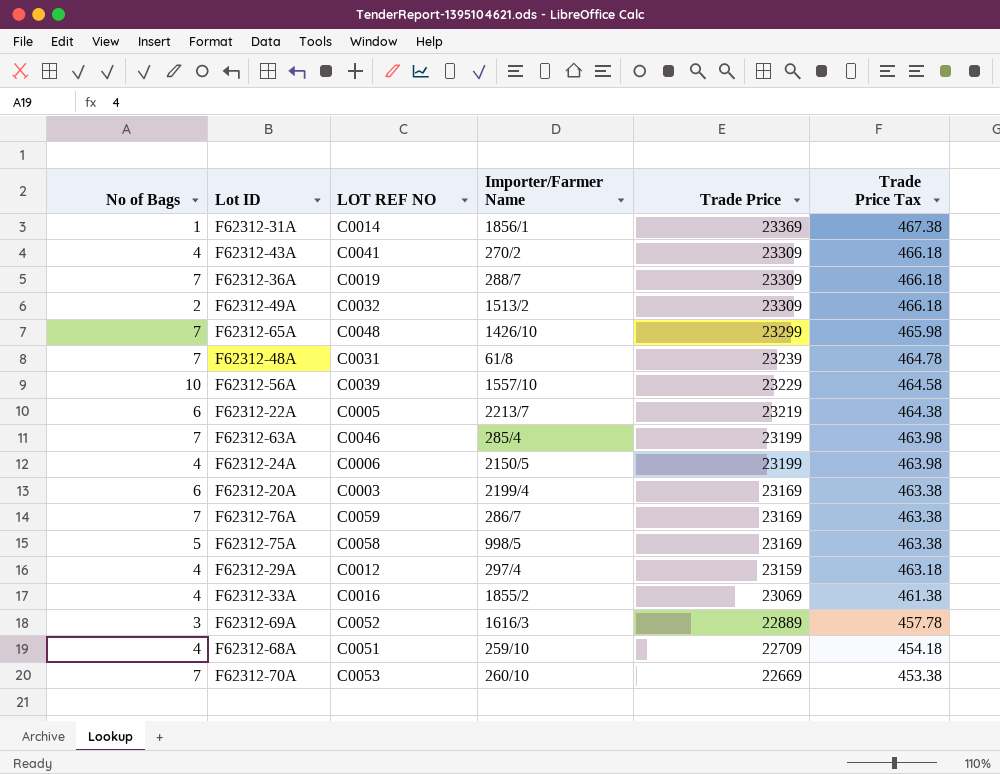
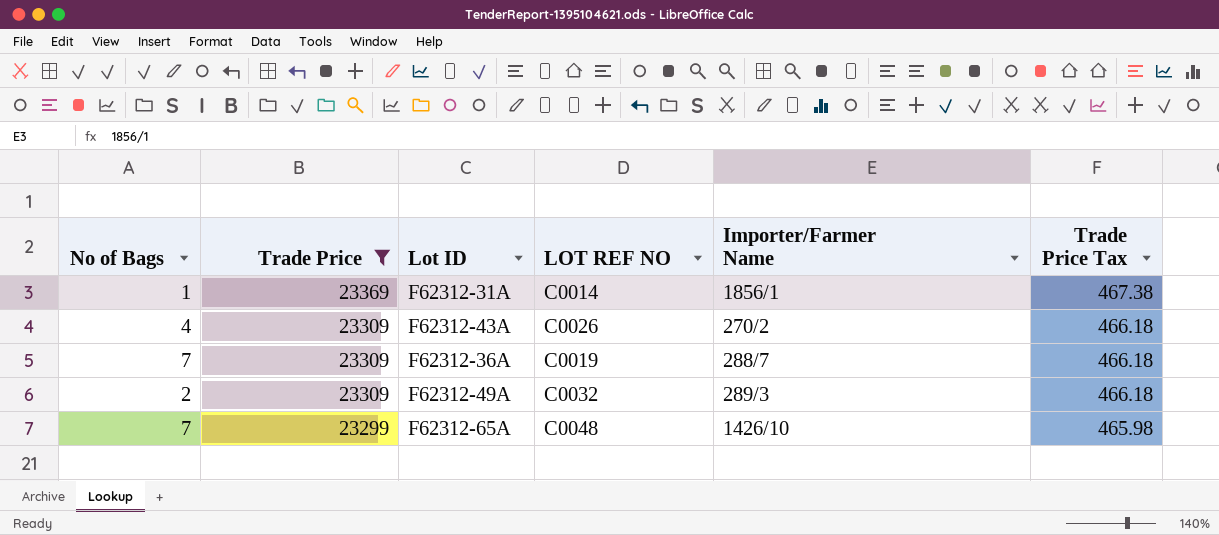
filter: none -> Trade Price >= 23299
column Trade Price | position: 5 -> 2
F62312-43A | LOT REF NO: C0041 -> C0026
F62312-49A | Importer/Farmer Name: 1513/2 -> 289/3

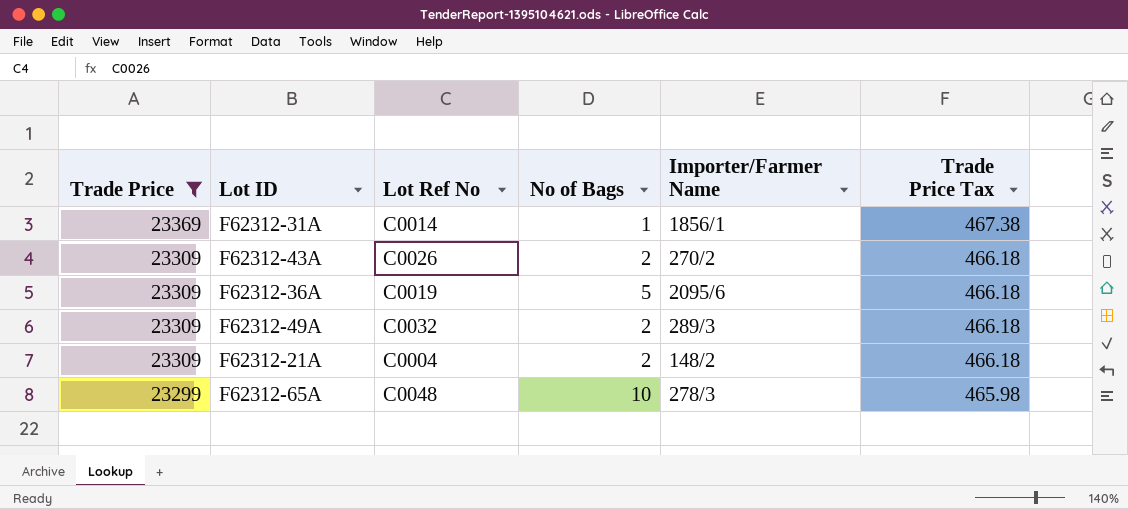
column name: LOT REF NO -> Lot Ref No
column No of Bags | position: 1 -> 4
F62312-43A | No of Bags: 4 -> 2
F62312-36A | No of Bags: 7 -> 5
F62312-36A | Importer/Farmer Name: 288/7 -> 2095/6
row F62312-21A: none -> 23309 | C0004 | 2 | 148/2 | 466.18
F62312-65A | No of Bags: 7 -> 10
F62312-65A | Importer/Farmer Name: 1426/10 -> 278/3

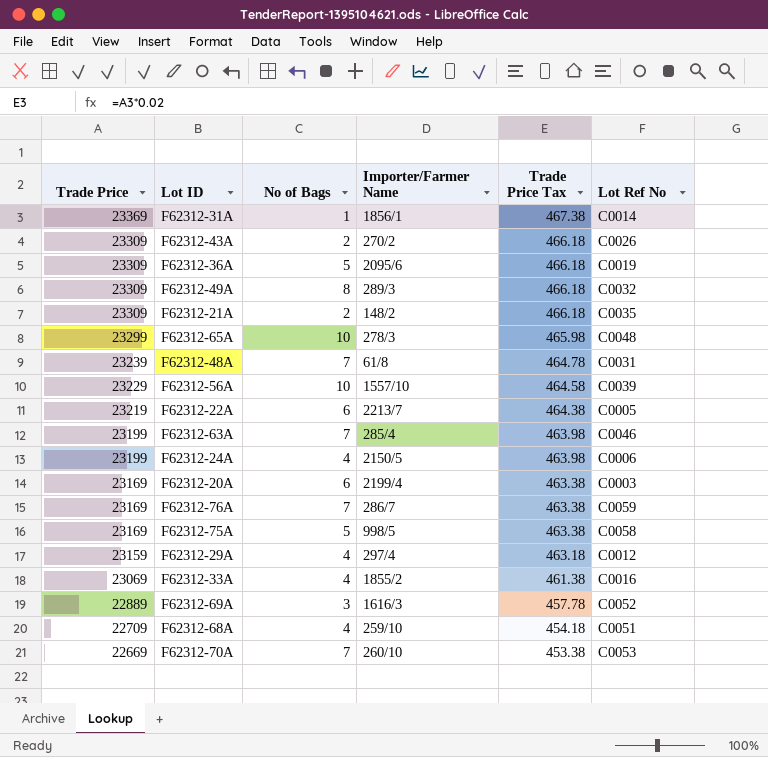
filter: Trade Price >= 23299 -> none
column Lot Ref No | position: 3 -> 6
F62312-49A | No of Bags: 2 -> 8
F62312-21A | Lot Ref No: C0004 -> C0035

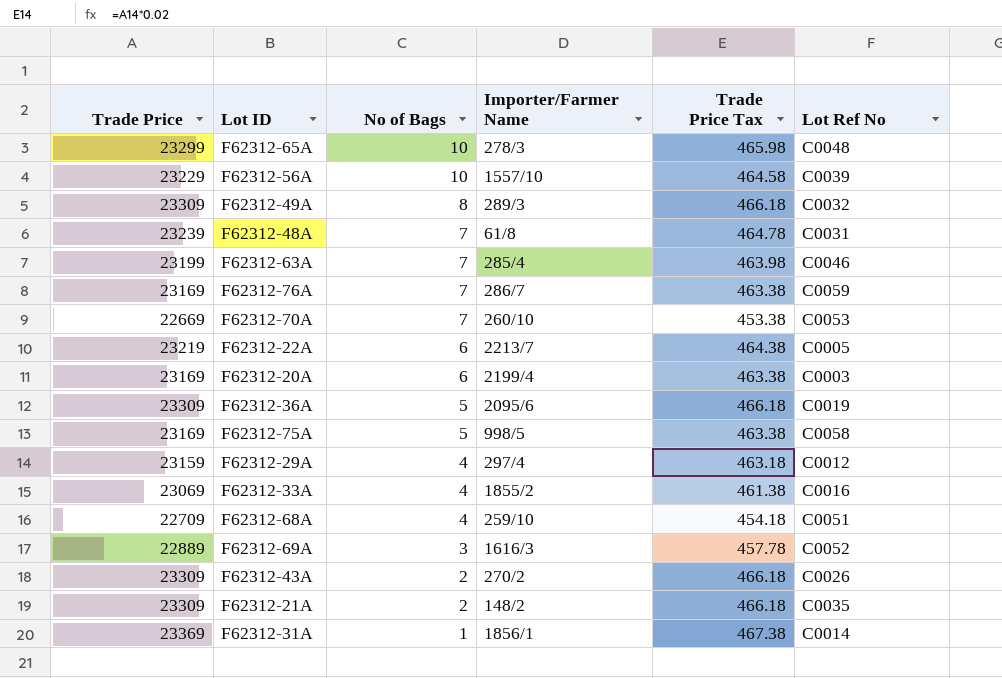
row order: Trade Price descending -> No of Bags descending
row F62312-24A: 23199 | 4 | 2150/5 | 463.98 | C0006 -> none

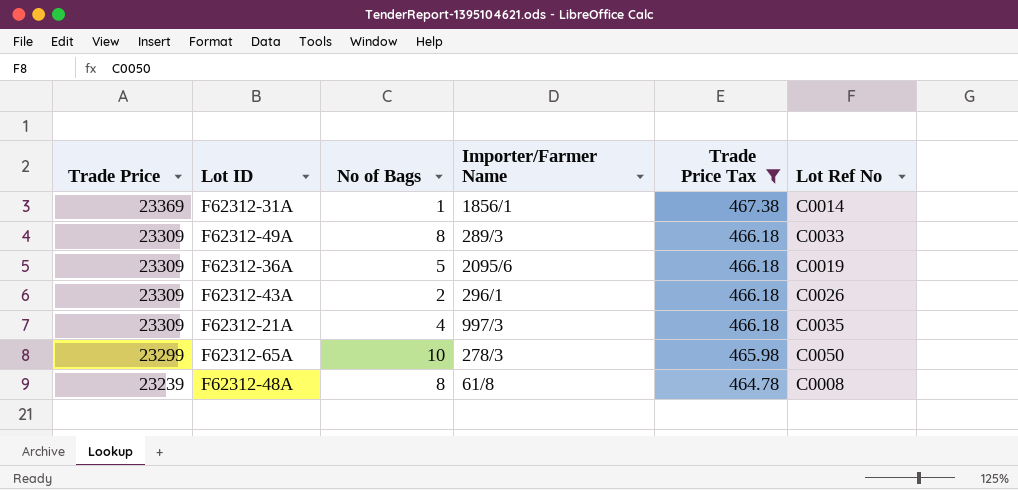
filter: none -> Trade Price Tax >= 464.78
row order: No of Bags descending -> Trade Price descending
F62312-49A | Lot Ref No: C0032 -> C0033
F62312-43A | Importer/Farmer Name: 270/2 -> 296/1
F62312-21A | No of Bags: 2 -> 4
F62312-21A | Importer/Farmer Name: 148/2 -> 997/3
F62312-65A | Lot Ref No: C0048 -> C0050
F62312-48A | No of Bags: 7 -> 8
F62312-48A | Lot Ref No: C0031 -> C0008

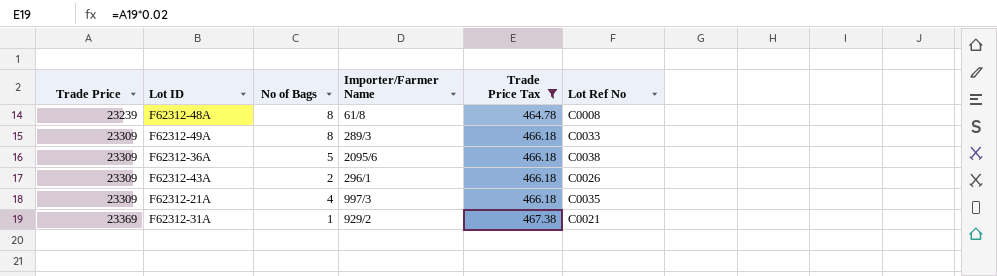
row order: Trade Price descending -> Trade Price ascending
row F62312-65A: 23299 | 10 | 278/3 | 465.98 | C0050 -> none
F62312-36A | Lot Ref No: C0019 -> C0038
F62312-31A | Importer/Farmer Name: 1856/1 -> 929/2
F62312-31A | Lot Ref No: C0014 -> C0021

